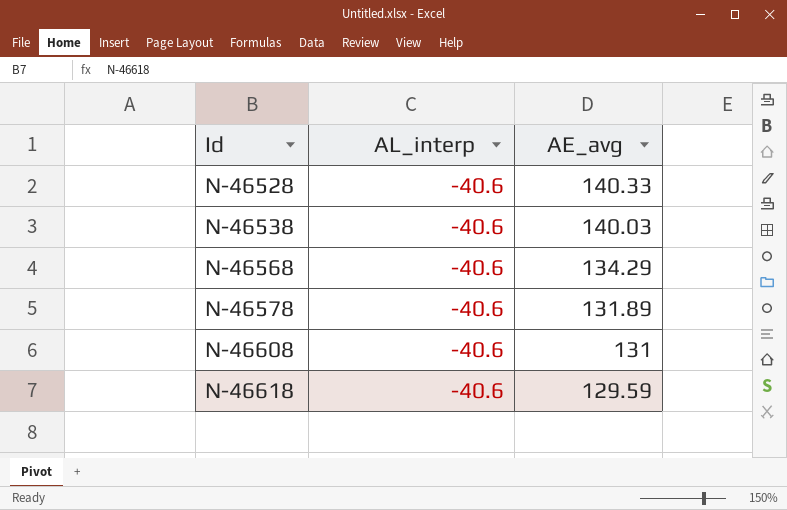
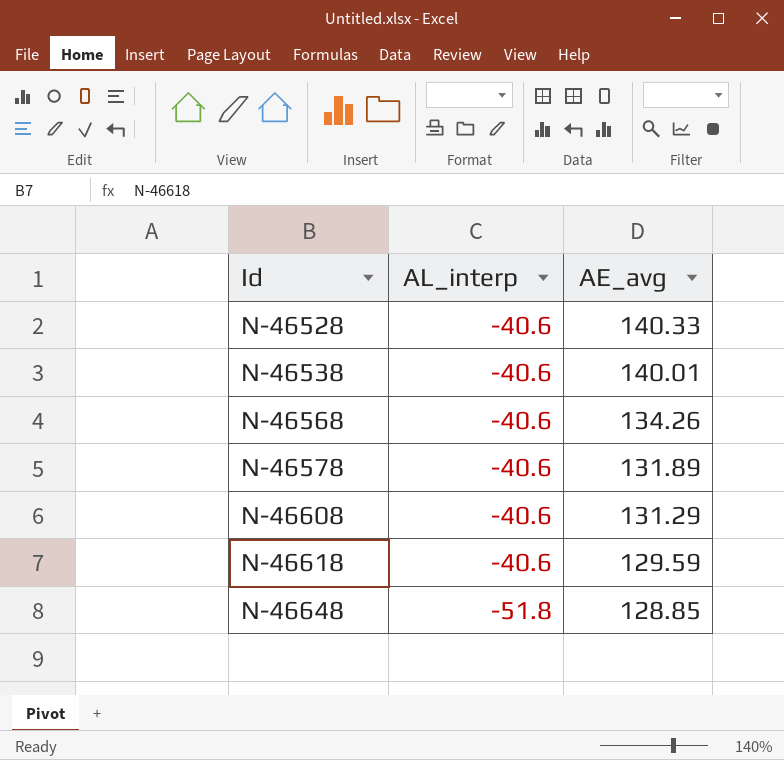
N-46538 | AE_avg: 140.03 -> 140.01
N-46568 | AE_avg: 134.29 -> 134.26
N-46608 | AE_avg: 131 -> 131.29
row N-46648: none -> -51.8 | 128.85

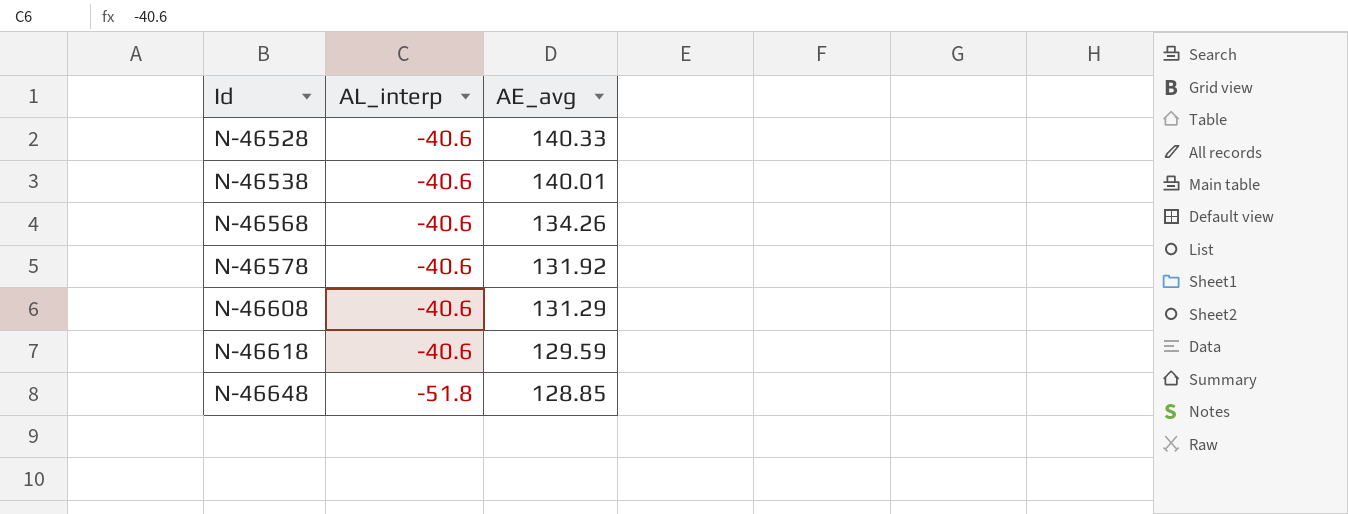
N-46578 | AE_avg: 131.89 -> 131.92

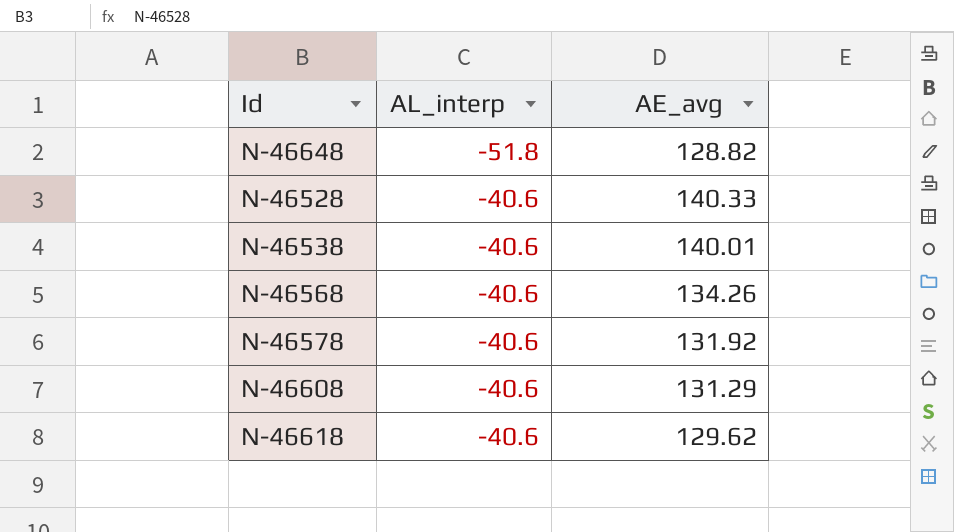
row order: Id ascending -> AL_interp ascending
N-46648 | AE_avg: 128.85 -> 128.82
N-46618 | AE_avg: 129.59 -> 129.62

